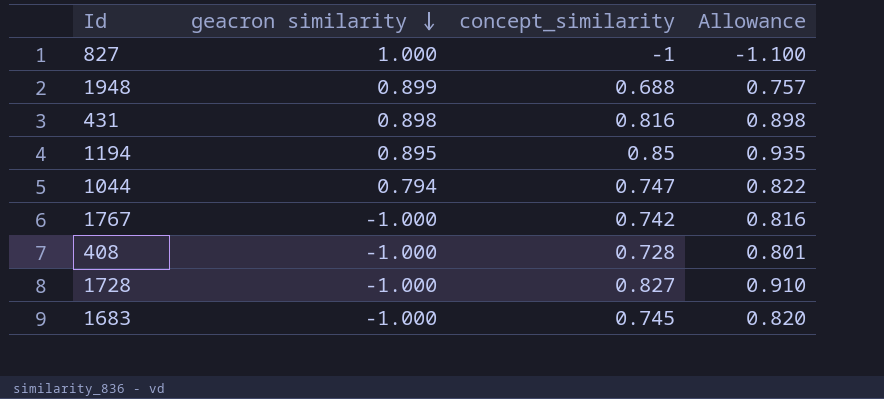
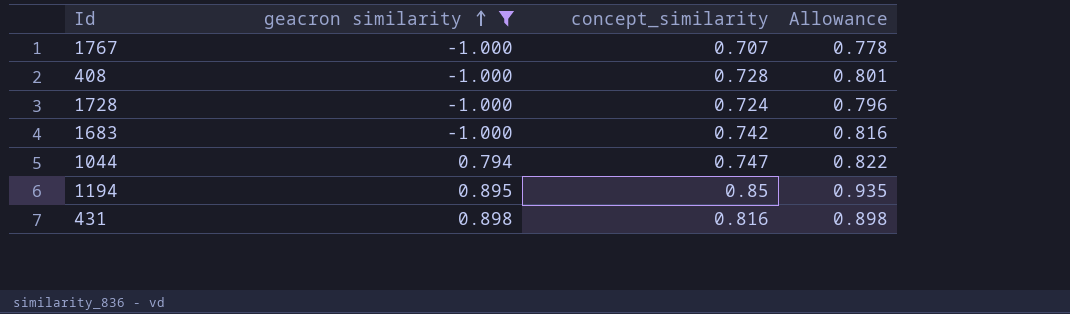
filter: none -> geacron similarity <= 0.898
row order: geacron similarity descending -> geacron similarity ascending
1767 | concept_similarity: 0.742 -> 0.707
1767 | Allowance: 0.816 -> 0.778
1728 | concept_similarity: 0.827 -> 0.724
1728 | Allowance: 0.910 -> 0.796
1683 | concept_similarity: 0.745 -> 0.742
1683 | Allowance: 0.820 -> 0.816

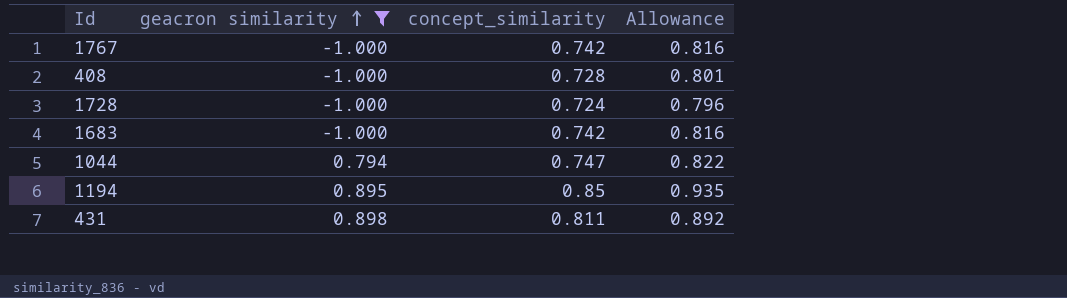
1767 | concept_similarity: 0.707 -> 0.742
1767 | Allowance: 0.778 -> 0.816
431 | concept_similarity: 0.816 -> 0.811
431 | Allowance: 0.898 -> 0.892

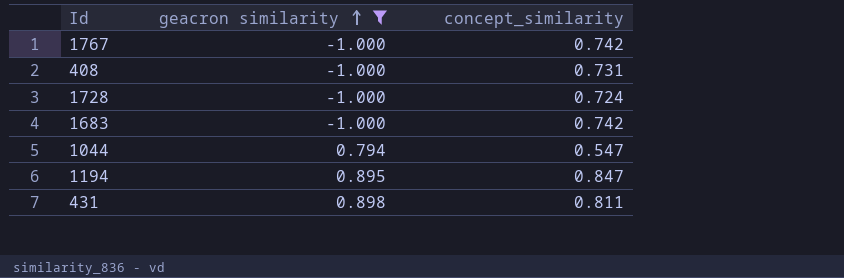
column Allowance | formula: [concept_similarity] * 1.1 -> none
408 | concept_similarity: 0.728 -> 0.731
1044 | concept_similarity: 0.747 -> 0.547
1194 | concept_similarity: 0.85 -> 0.847

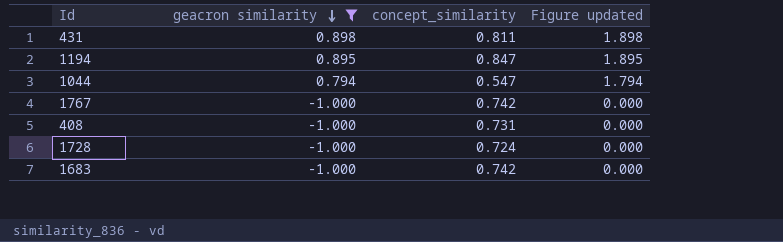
row order: geacron similarity ascending -> geacron similarity descending
column Figure updated | formula: none -> [geacron similarity] + 1

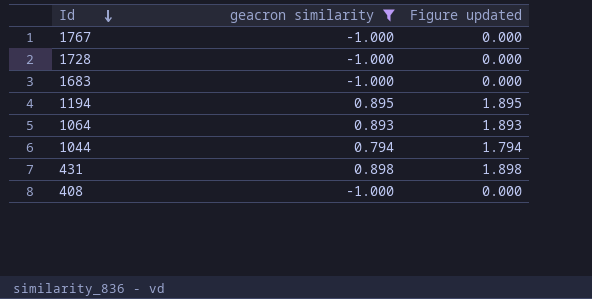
row order: geacron similarity descending -> Id descending
column concept_similarity | position: 3 -> none
row 1064: none -> 0.893 | 1.893

